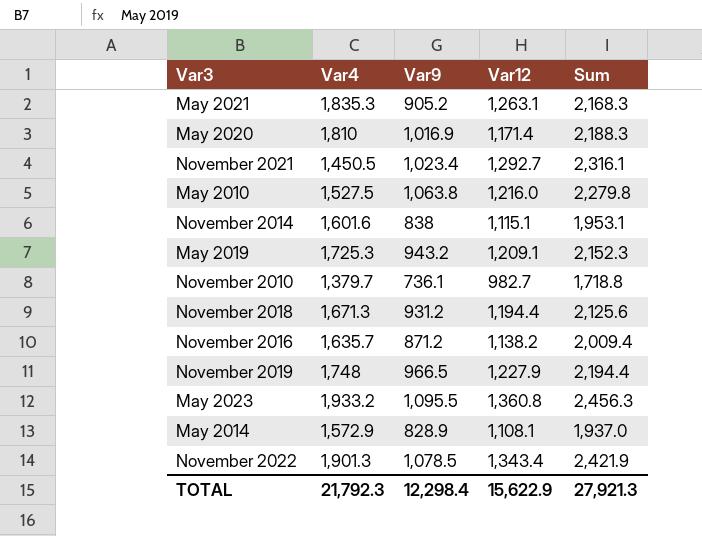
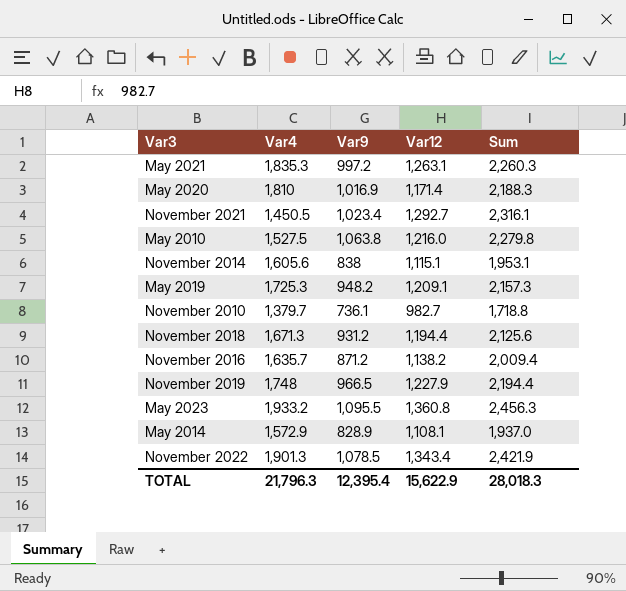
May 2021 | Var9: 905.2 -> 997.2
May 2021 | Sum: 2,168.3 -> 2,260.3
November 2014 | Var4: 1,601.6 -> 1,605.6
May 2019 | Var9: 943.2 -> 948.2
May 2019 | Sum: 2,152.3 -> 2,157.3
TOTAL | Var4: 21,792.3 -> 21,796.3
TOTAL | Var9: 12,298.4 -> 12,395.4
TOTAL | Sum: 27,921.3 -> 28,018.3

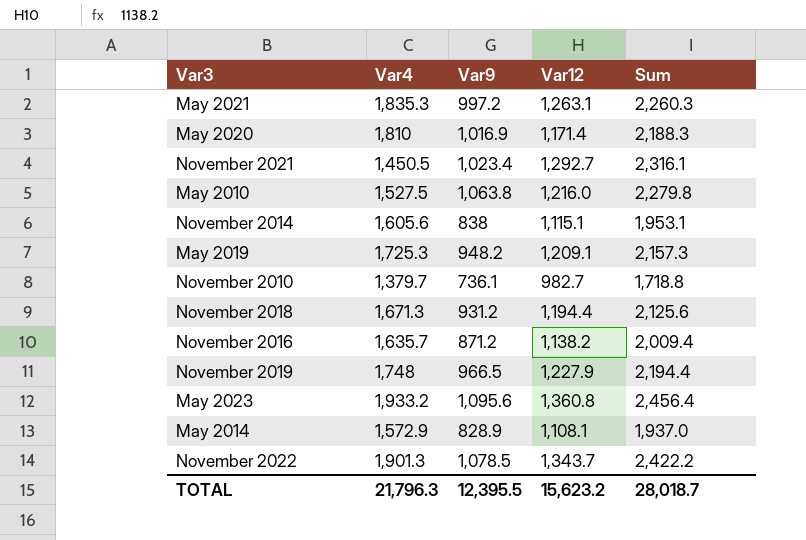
May 2023 | Var9: 1,095.5 -> 1,095.6
May 2023 | Sum: 2,456.3 -> 2,456.4
November 2022 | Var12: 1,343.4 -> 1,343.7
November 2022 | Sum: 2,421.9 -> 2,422.2
TOTAL | Var9: 12,395.4 -> 12,395.5
TOTAL | Var12: 15,622.9 -> 15,623.2
TOTAL | Sum: 28,018.3 -> 28,018.7

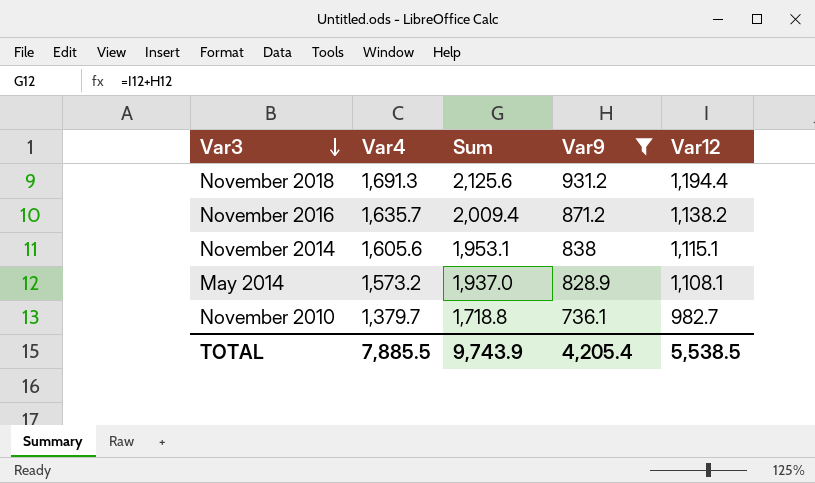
filter: none -> Var9 <= 931.2
row order: none -> Var3 descending
column Sum | position: 5 -> 3
November 2018 | Var4: 1,671.3 -> 1,691.3
May 2014 | Var4: 1,572.9 -> 1,573.2
TOTAL | Var4: 21,796.3 -> 7,885.5
TOTAL | Sum: 28,018.7 -> 9,743.9
TOTAL | Var9: 12,395.5 -> 4,205.4
TOTAL | Var12: 15,623.2 -> 5,538.5

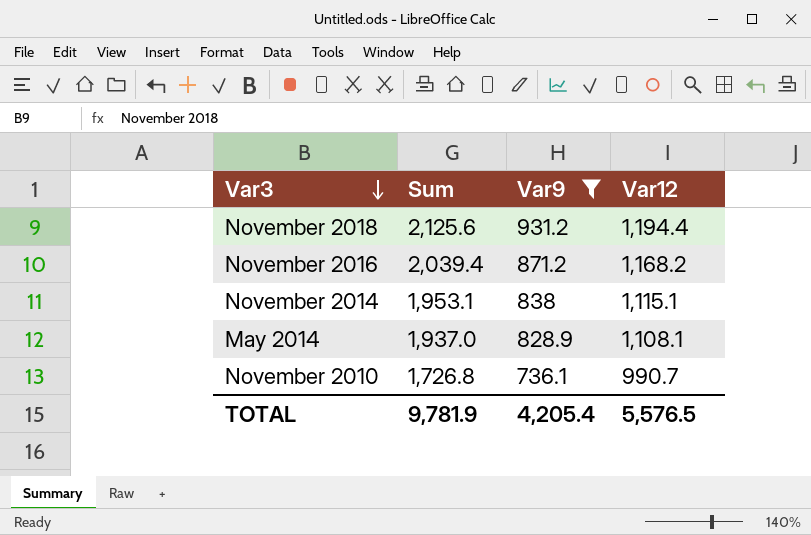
column Var4 | position: 2 -> none
November 2016 | Sum: 2,009.4 -> 2,039.4
November 2016 | Var12: 1,138.2 -> 1,168.2
November 2010 | Sum: 1,718.8 -> 1,726.8
November 2010 | Var12: 982.7 -> 990.7
TOTAL | Sum: 9,743.9 -> 9,781.9
TOTAL | Var12: 5,538.5 -> 5,576.5

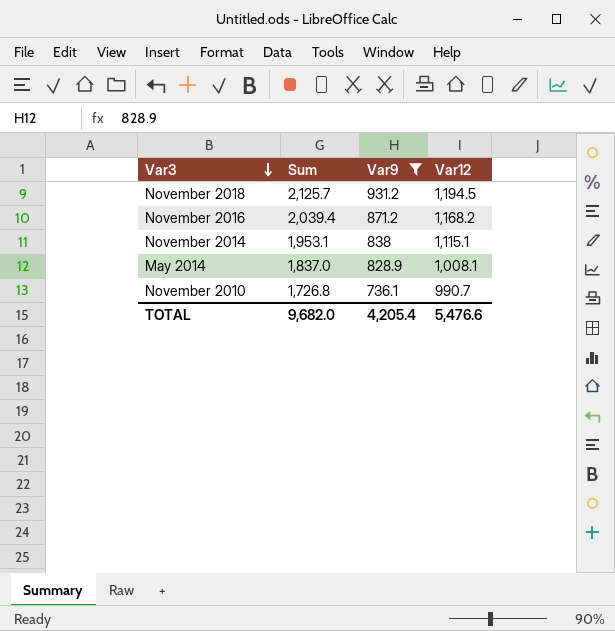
November 2018 | Sum: 2,125.6 -> 2,125.7
November 2018 | Var12: 1,194.4 -> 1,194.5
May 2014 | Sum: 1,937.0 -> 1,837.0
May 2014 | Var12: 1,108.1 -> 1,008.1
TOTAL | Sum: 9,781.9 -> 9,682.0
TOTAL | Var12: 5,576.5 -> 5,476.6

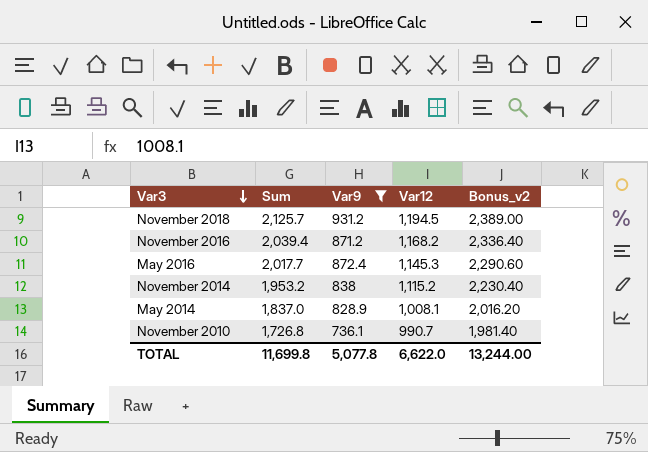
column Bonus_v2 | formula: none -> [Var12] * 2
row May 2016: none -> 2,017.7 | 872.4 | 1,145.3 | 2,290.60
November 2014 | Sum: 1,953.1 -> 1,953.2
November 2014 | Var12: 1,115.1 -> 1,115.2
TOTAL | Sum: 9,682.0 -> 11,699.8
TOTAL | Var9: 4,205.4 -> 5,077.8
TOTAL | Var12: 5,476.6 -> 6,622.0

